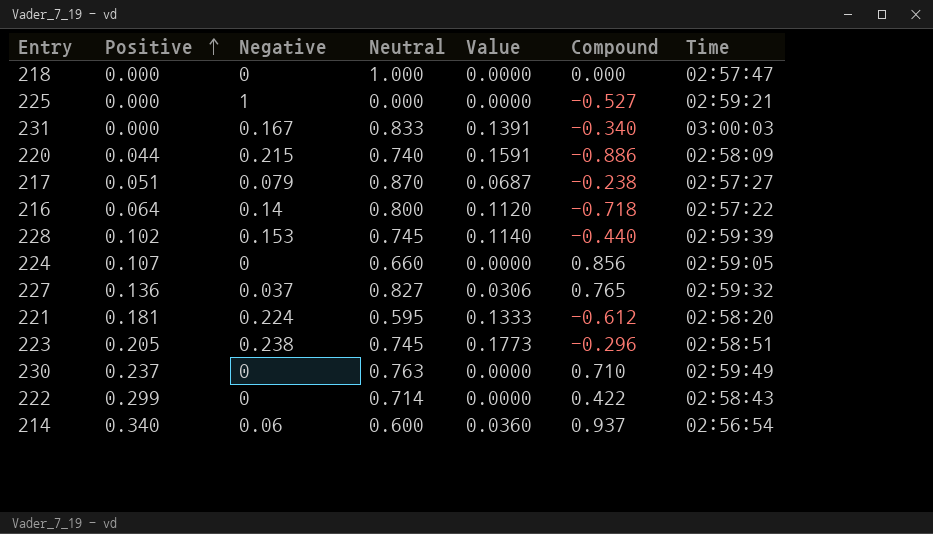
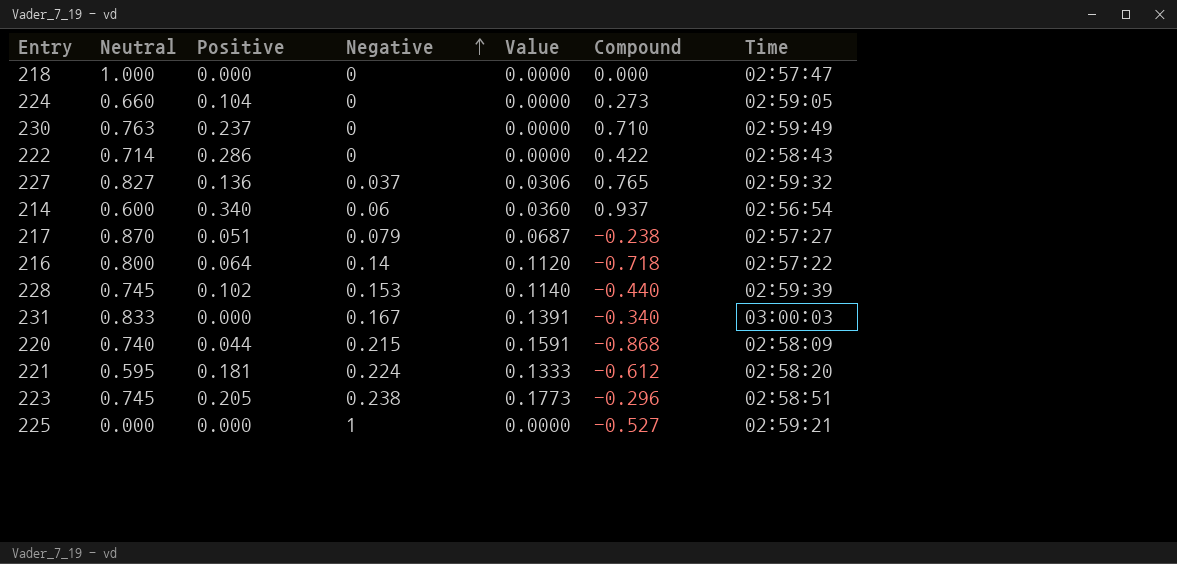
row order: Positive ascending -> Negative ascending
column Neutral | position: 4 -> 2
224 | Positive: 0.107 -> 0.104
224 | Compound: 0.856 -> 0.273
222 | Positive: 0.299 -> 0.286
220 | Compound: -0.886 -> -0.868

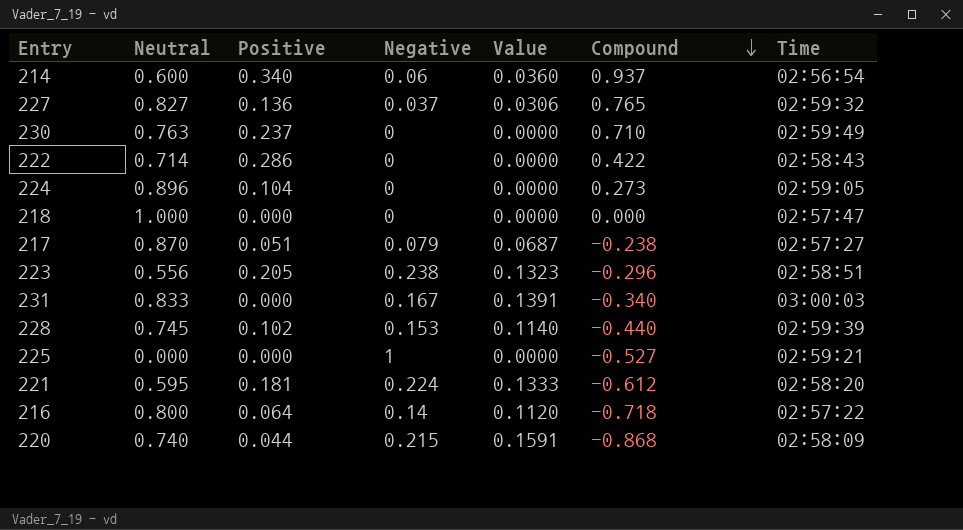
row order: Negative ascending -> Compound descending
224 | Neutral: 0.660 -> 0.896
223 | Neutral: 0.745 -> 0.556
223 | Value: 0.1773 -> 0.1323

